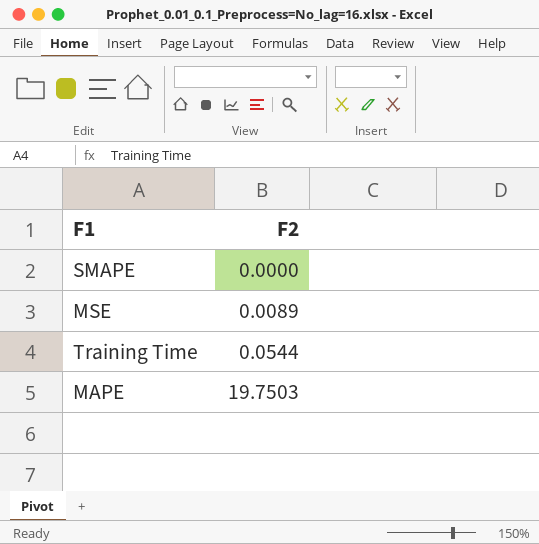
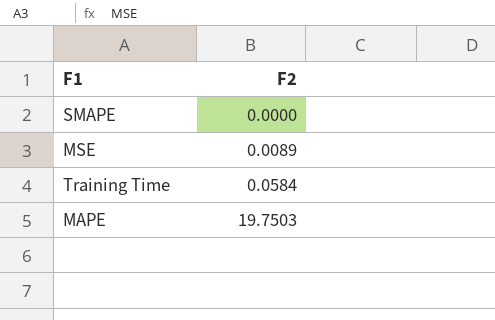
Training Time | F2: 0.0544 -> 0.0584

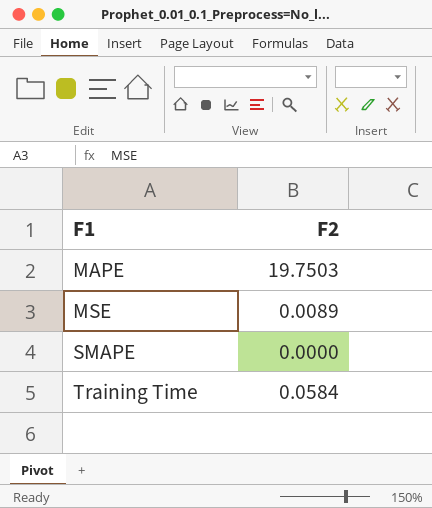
row order: F2 ascending -> F1 ascending

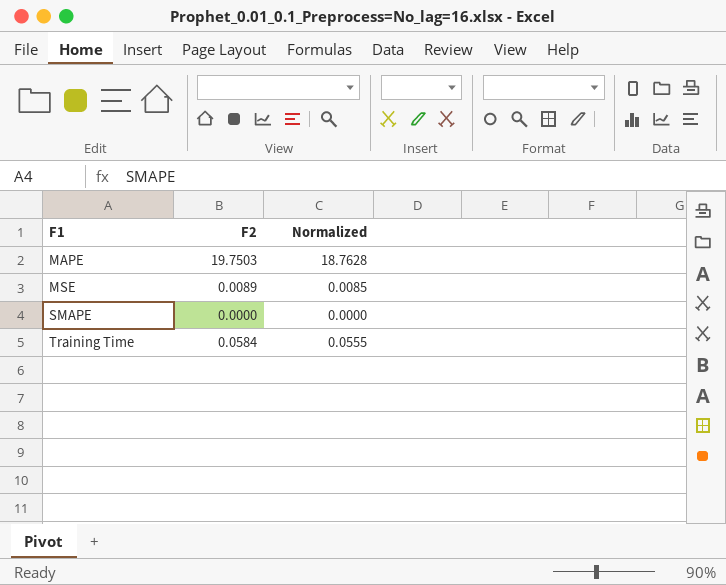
column Normalized | formula: none -> [F2] * 0.95

